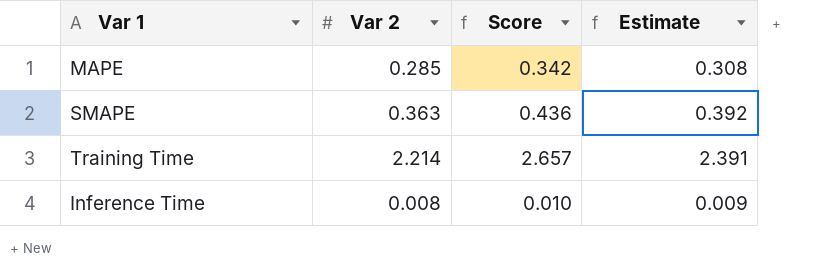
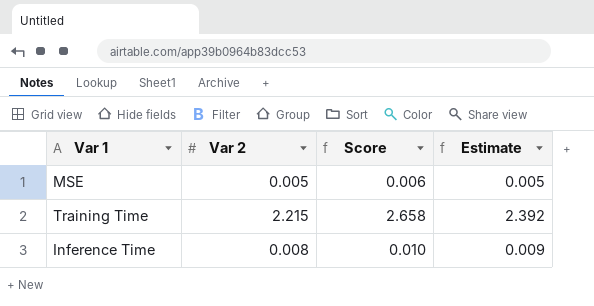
row MAPE: 0.285 | 0.342 | 0.308 -> none
row SMAPE: 0.363 | 0.436 | 0.392 -> none
row MSE: none -> 0.005 | 0.006 | 0.005
Training Time | Var 2: 2.214 -> 2.215
Training Time | Score: 2.657 -> 2.658
Training Time | Estimate: 2.391 -> 2.392

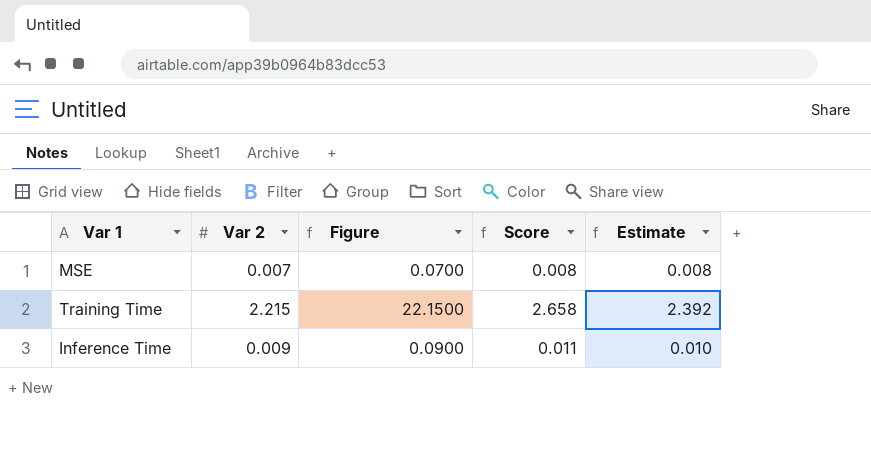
column Figure | formula: none -> [Var 2] * 10
MSE | Var 2: 0.005 -> 0.007
MSE | Score: 0.006 -> 0.008
MSE | Estimate: 0.005 -> 0.008
Inference Time | Var 2: 0.008 -> 0.009
Inference Time | Score: 0.010 -> 0.011
Inference Time | Estimate: 0.009 -> 0.010

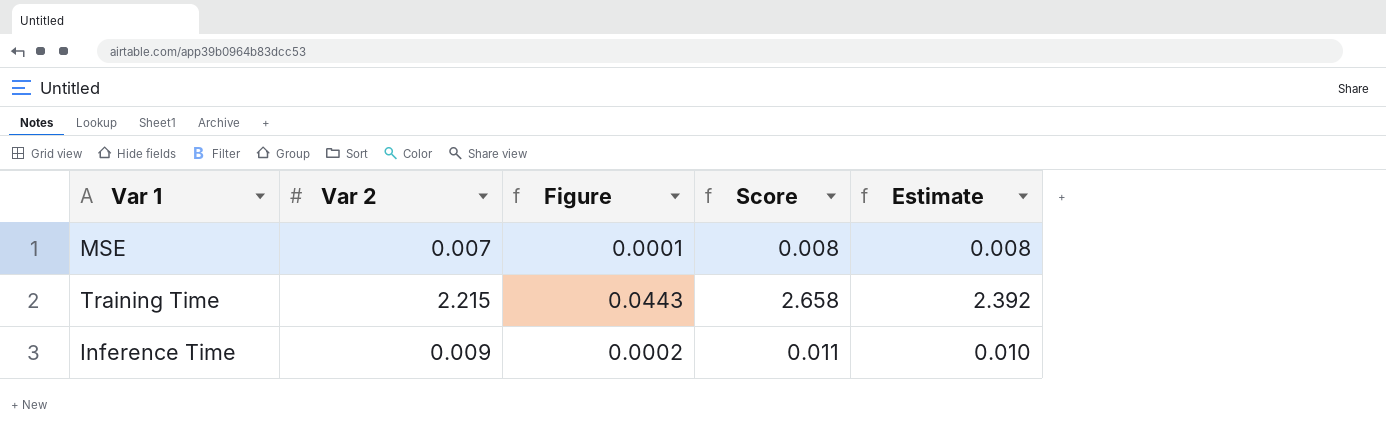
column Figure | formula: [Var 2] * 10 -> [Var 2] * 0.02

